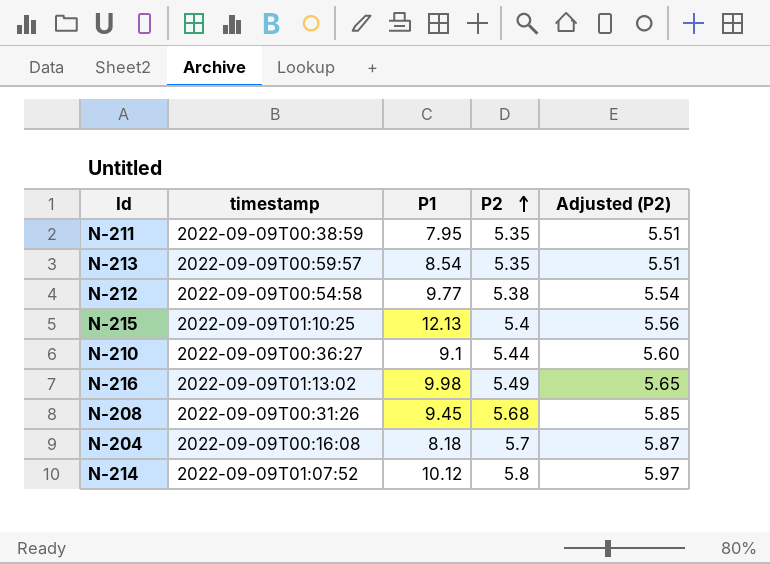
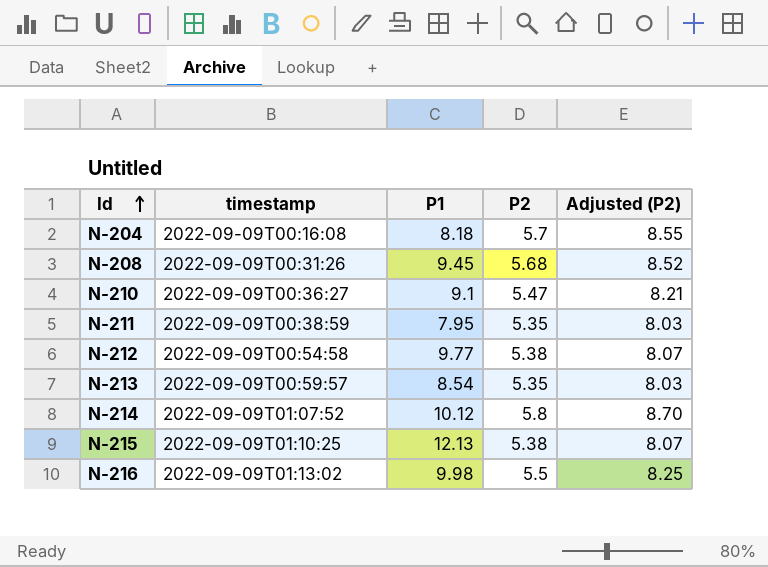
row order: P2 ascending -> Id ascending
column Adjusted (P2) | formula: [P2] * 1.03 -> [P2] * 1.5
N-210 | P2: 5.44 -> 5.47
N-215 | P2: 5.4 -> 5.38
N-216 | P2: 5.49 -> 5.5

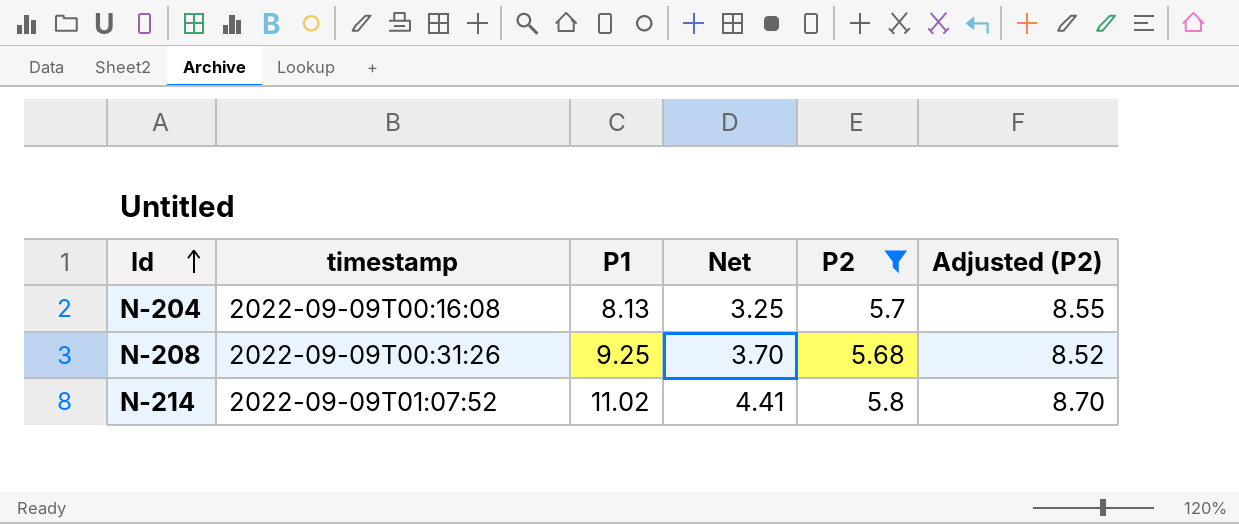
filter: none -> P2 >= 5.68
column Net | formula: none -> [P1] * 0.4
N-204 | P1: 8.18 -> 8.13
N-208 | P1: 9.45 -> 9.25
N-214 | P1: 10.12 -> 11.02

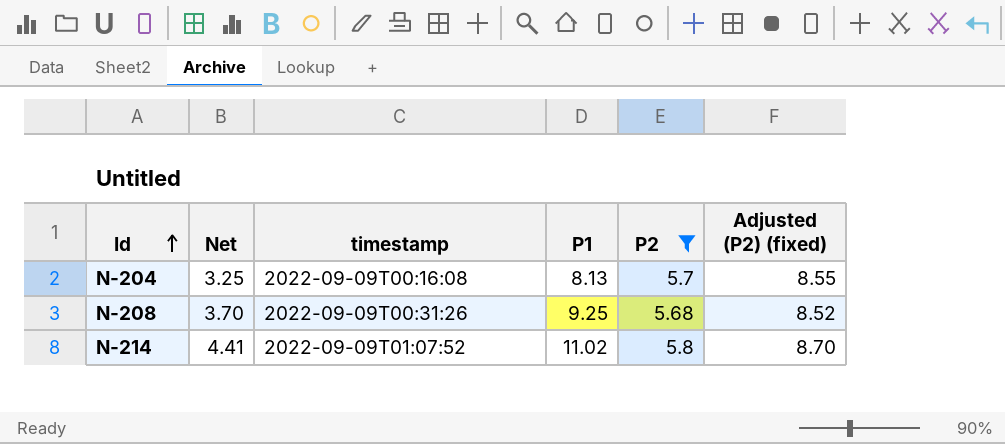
column Net | position: 4 -> 2
column name: Adjusted (P2) -> Adjusted (P2) (fixed)

